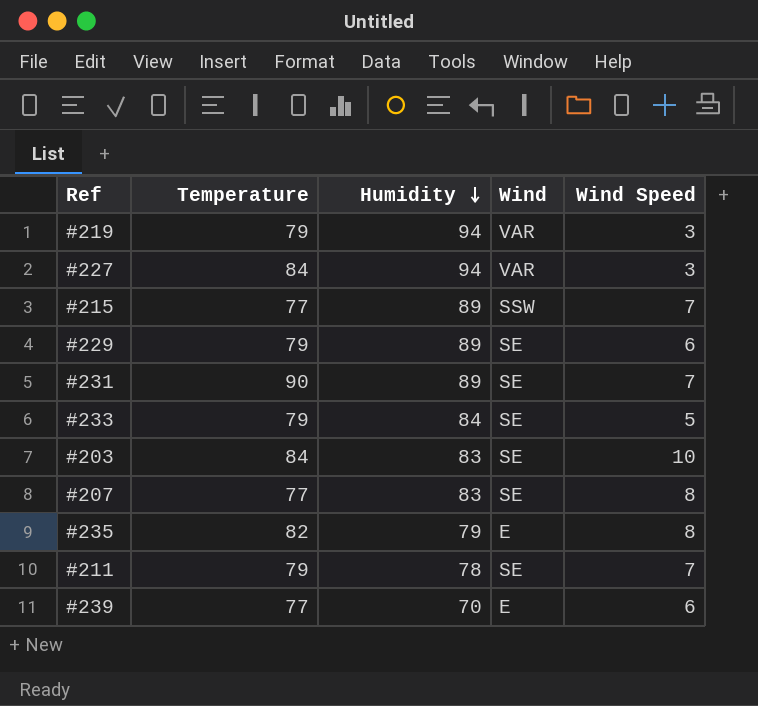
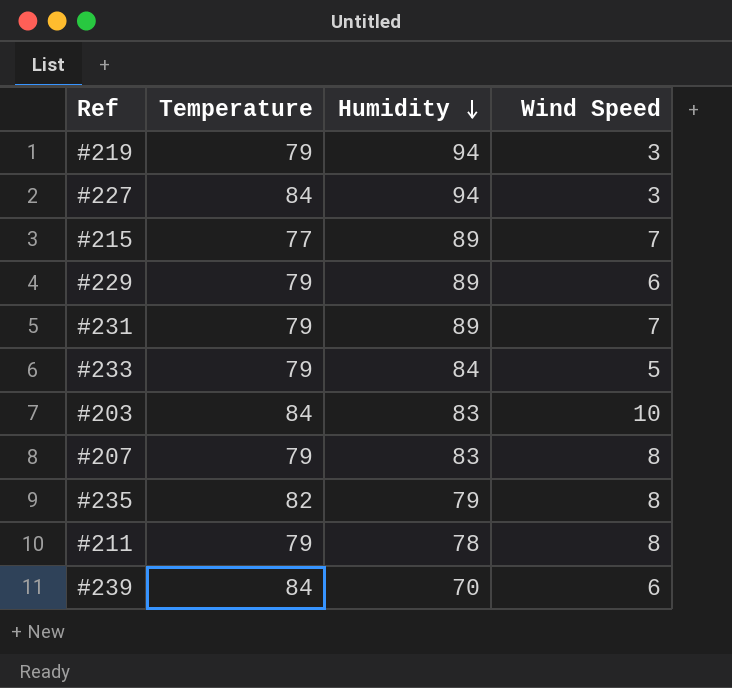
column Wind | position: 4 -> none
#231 | Temperature: 90 -> 79
#207 | Temperature: 77 -> 79
#211 | Wind Speed: 7 -> 8
#239 | Temperature: 77 -> 84

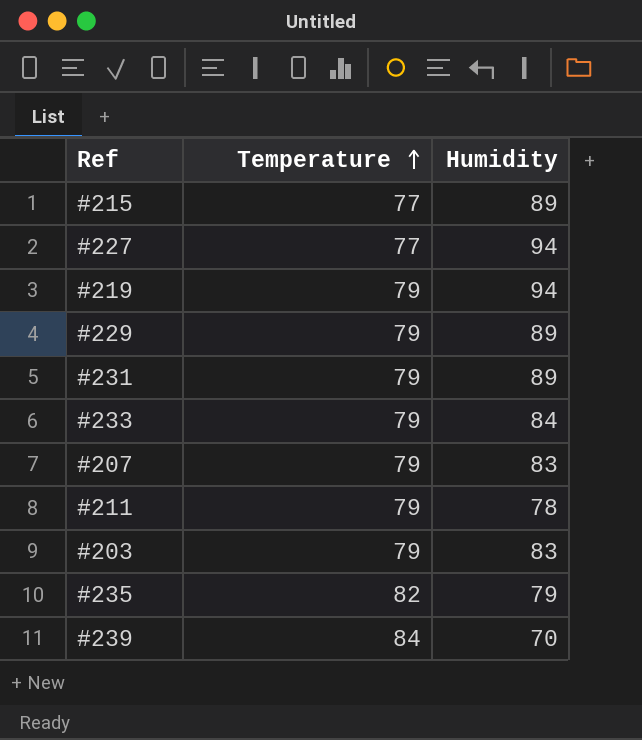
row order: Humidity descending -> Temperature ascending
column Wind Speed | position: 4 -> none
#227 | Temperature: 84 -> 77
#203 | Temperature: 84 -> 79

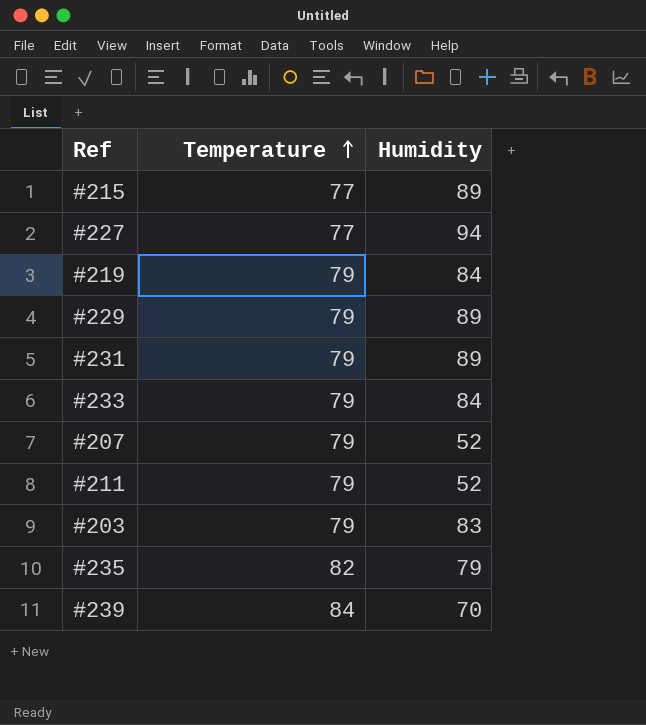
#219 | Humidity: 94 -> 84
#207 | Humidity: 83 -> 52
#211 | Humidity: 78 -> 52

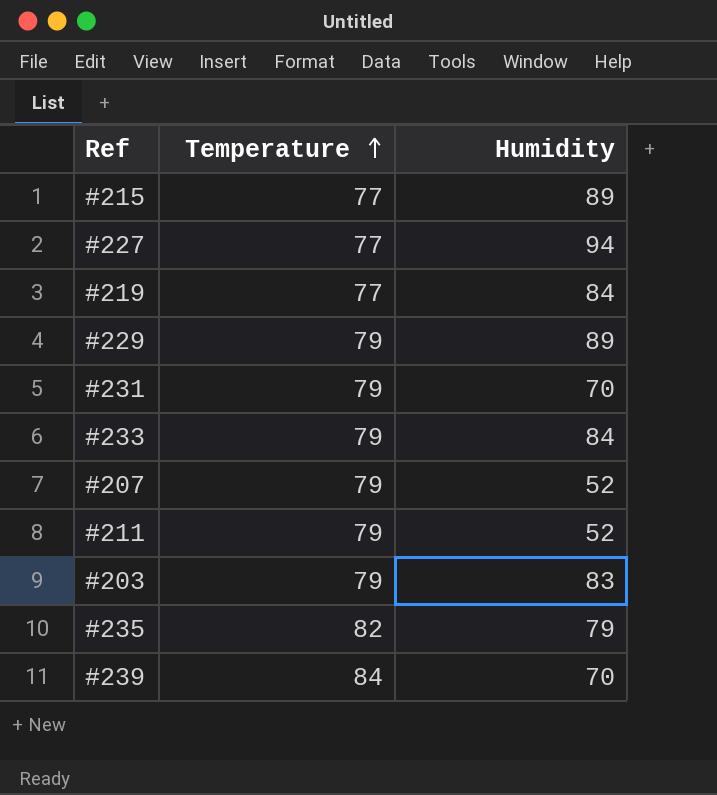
#219 | Temperature: 79 -> 77
#231 | Humidity: 89 -> 70

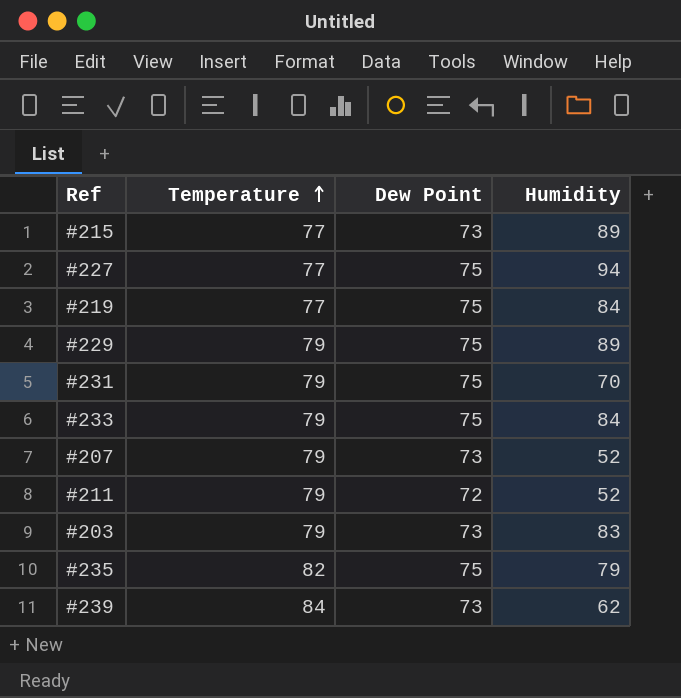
column Dew Point | position: none -> 3
#239 | Humidity: 70 -> 62

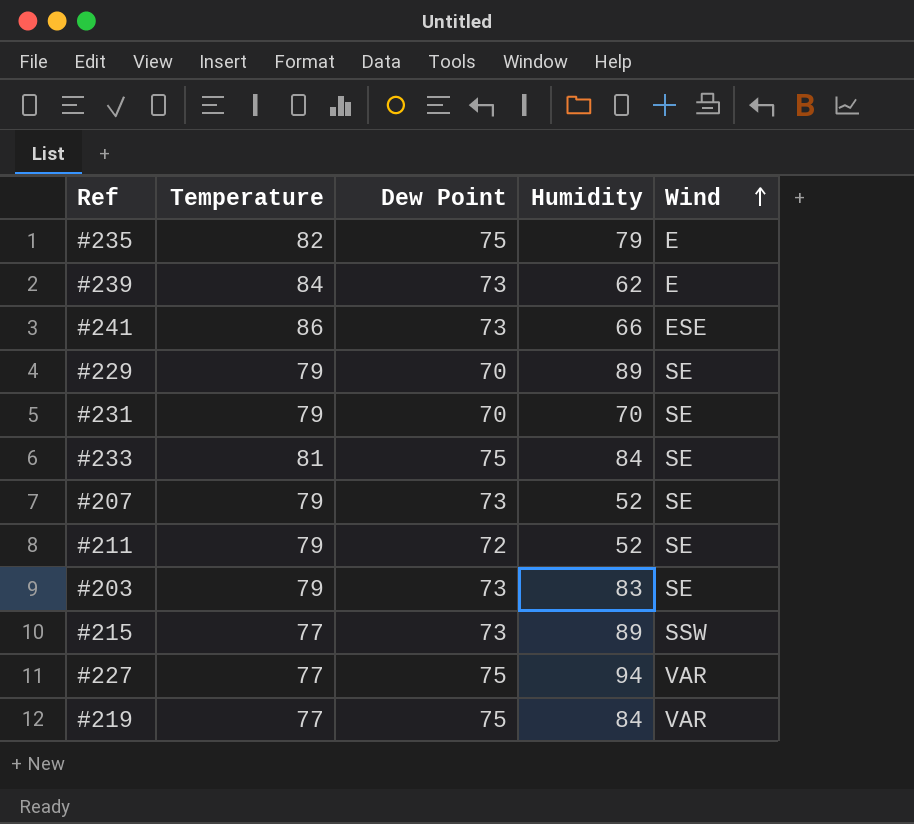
row order: Temperature ascending -> Wind ascending
column Wind | position: none -> 5
row #241: none -> 86 | 73 | 66 | ESE
#229 | Dew Point: 75 -> 70
#231 | Dew Point: 75 -> 70
#233 | Temperature: 79 -> 81

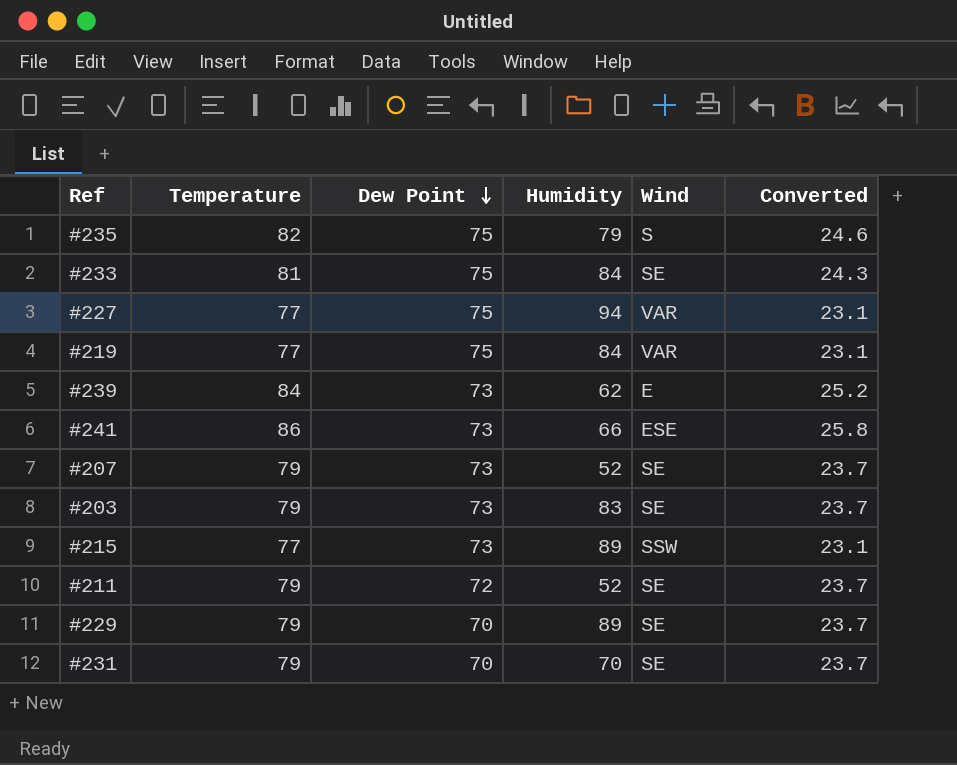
row order: Wind ascending -> Dew Point descending
column Converted | formula: none -> [Temperature] * 0.3
#235 | Wind: E -> S

